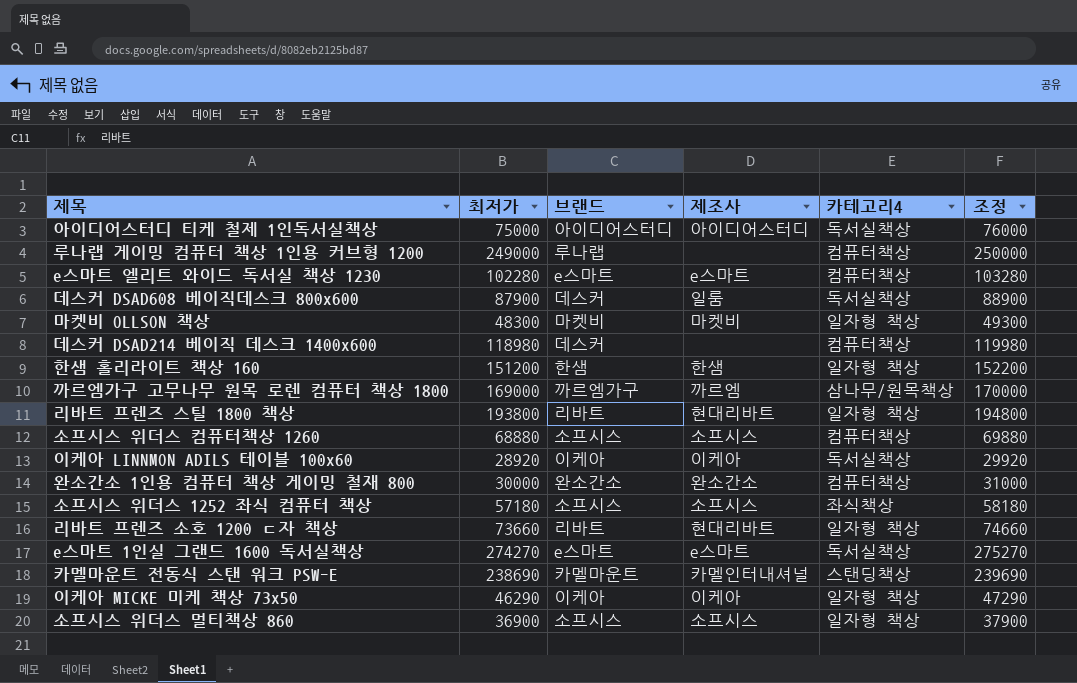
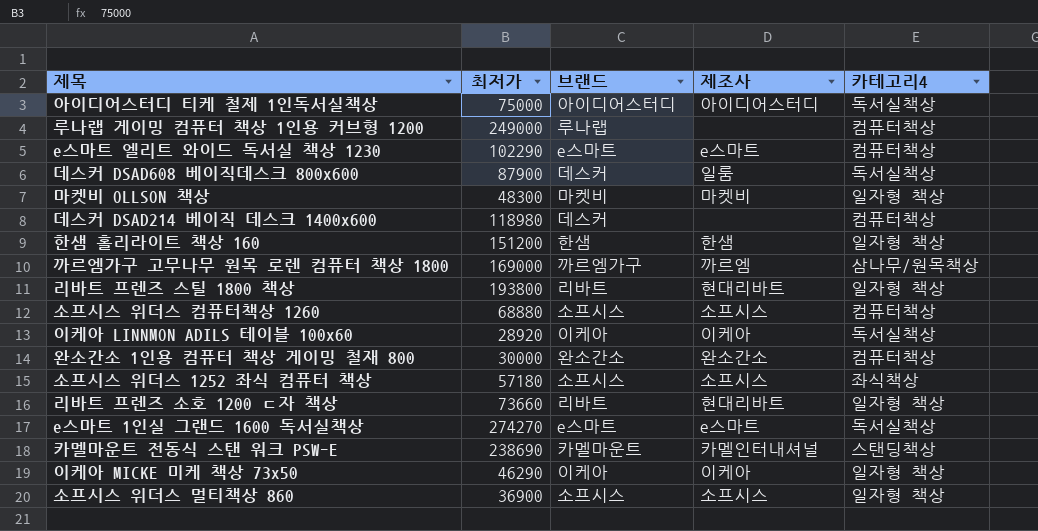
column 조정 | formula: [최저가] + 1000 -> none
e스마트 엘리트 와이드 독서실 책상 1230 | 최저가: 102280 -> 102290

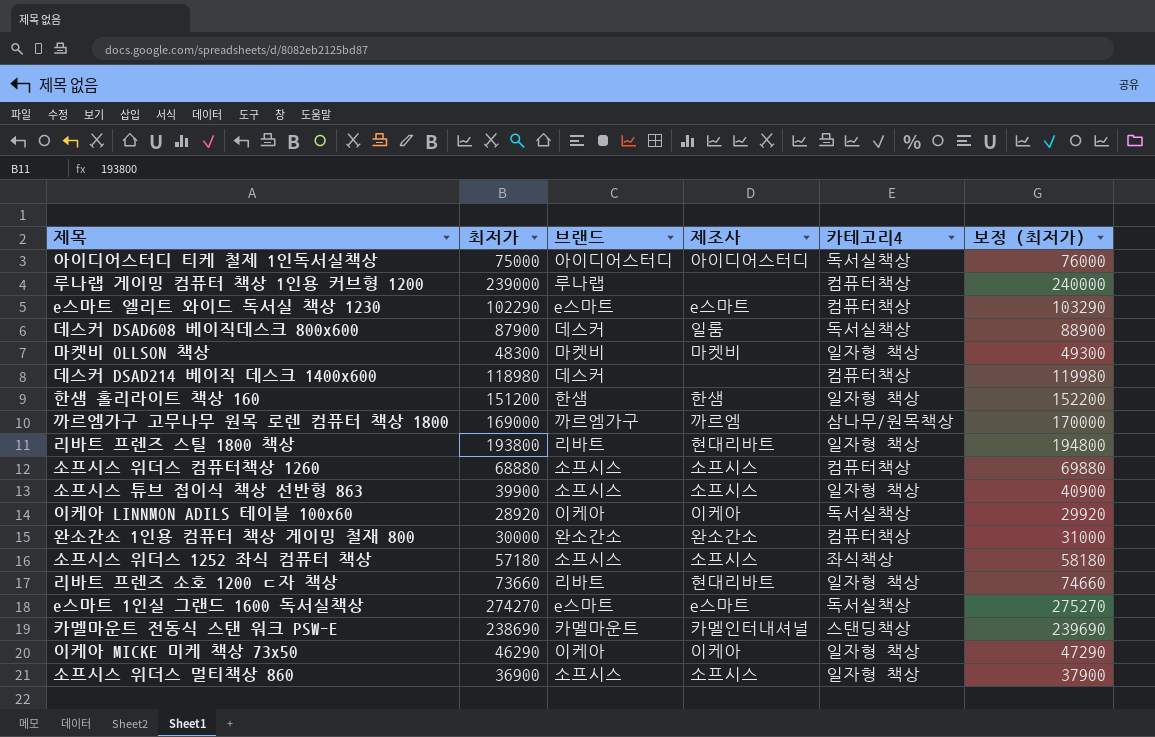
column 보정 (최저가) | formula: none -> [최저가] + 1000
루나랩 게이밍 컴퓨터 책상 1인용 커브형 1200 | 최저가: 249000 -> 239000
row 소프시스 튜브 접이식 책상 선반형 863: none -> 39900 | 소프시스 | 소프시스 | 일자형 책상 | 40900

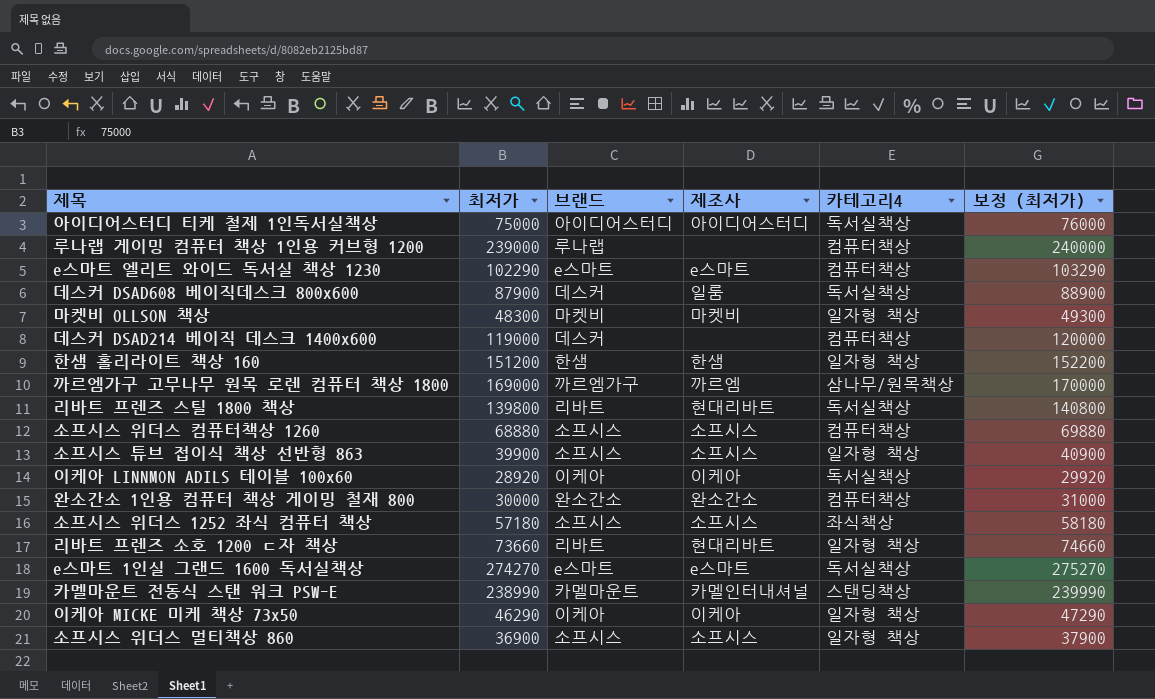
데스커 DSAD214 베이직 데스크 1400x600 | 최저가: 118980 -> 119000
데스커 DSAD214 베이직 데스크 1400x600 | 보정 (최저가): 119980 -> 120000
리바트 프렌즈 스틸 1800 책상 | 최저가: 193800 -> 139800
리바트 프렌즈 스틸 1800 책상 | 카테고리4: 일자형 책상 -> 독서실책상
리바트 프렌즈 스틸 1800 책상 | 보정 (최저가): 194800 -> 140800
카멜마운트 전동식 스탠 워크 PSW-E | 최저가: 238690 -> 238990
카멜마운트 전동식 스탠 워크 PSW-E | 보정 (최저가): 239690 -> 239990

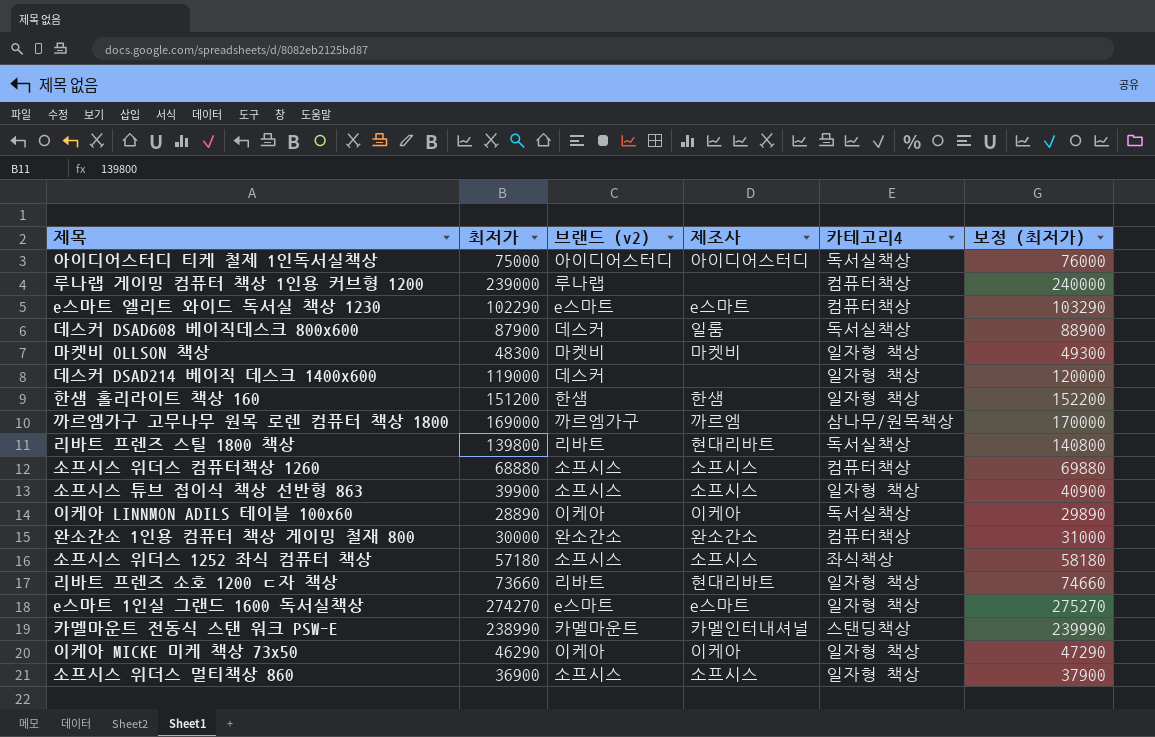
column name: 브랜드 -> 브랜드 (v2)
데스커 DSAD214 베이직 데스크 1400x600 | 카테고리4: 컴퓨터책상 -> 일자형 책상
이케아 LINNMON ADILS 테이블 100x60 | 최저가: 28920 -> 28890
이케아 LINNMON ADILS 테이블 100x60 | 보정 (최저가): 29920 -> 29890
e스마트 1인실 그랜드 1600 독서실책상 | 카테고리4: 독서실책상 -> 일자형 책상

